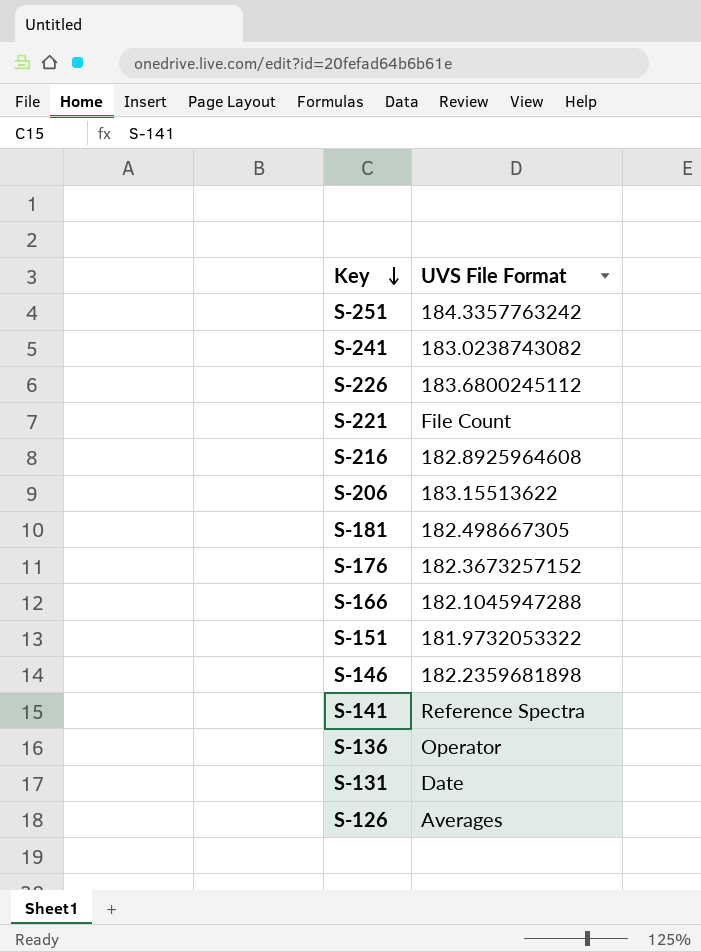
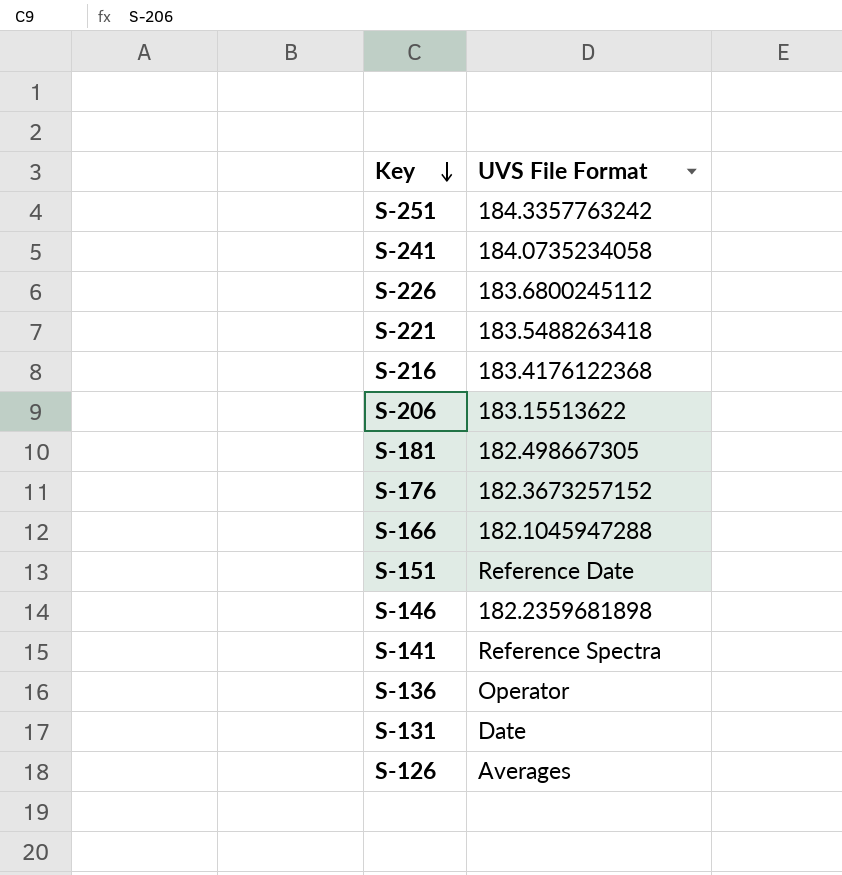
S-241 | UVS File Format: 183.0238743082 -> 184.0735234058
S-221 | UVS File Format: File Count -> 183.5488263418
S-216 | UVS File Format: 182.8925964608 -> 183.4176122368
S-151 | UVS File Format: 181.9732053322 -> Reference Date

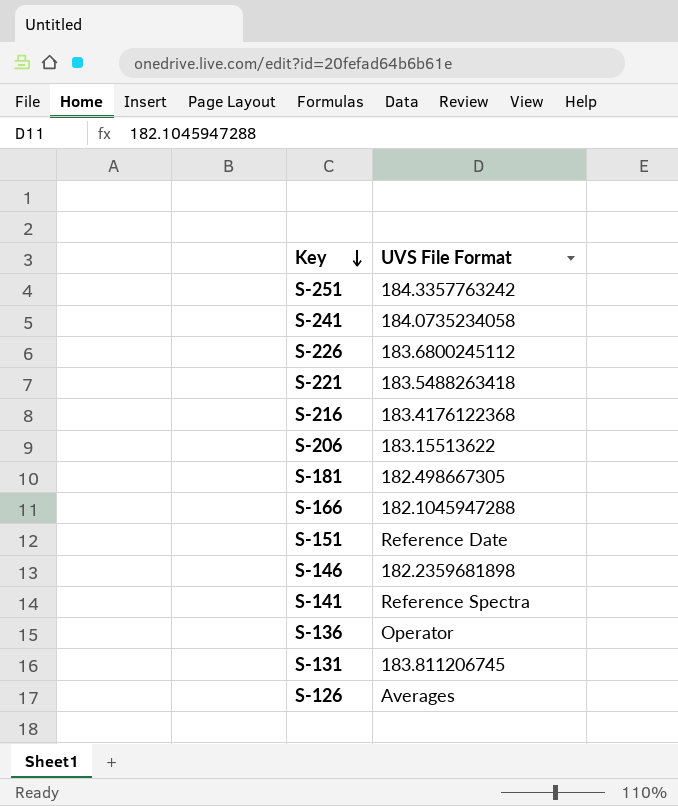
row S-176: 182.3673257152 -> none
S-131 | UVS File Format: Date -> 183.811206745

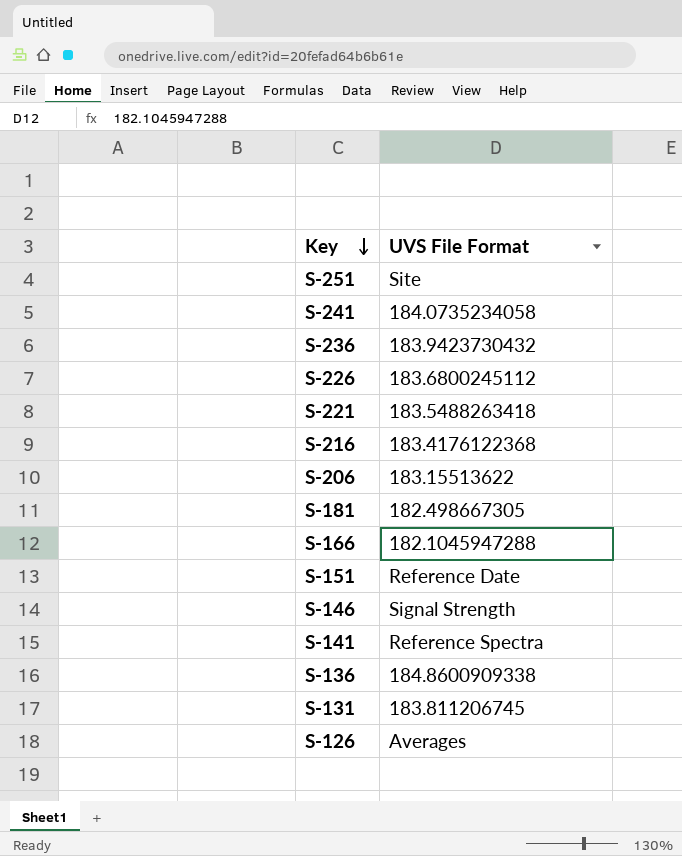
S-251 | UVS File Format: 184.3357763242 -> Site
row S-236: none -> 183.9423730432
S-146 | UVS File Format: 182.2359681898 -> Signal Strength
S-136 | UVS File Format: Operator -> 184.8600909338

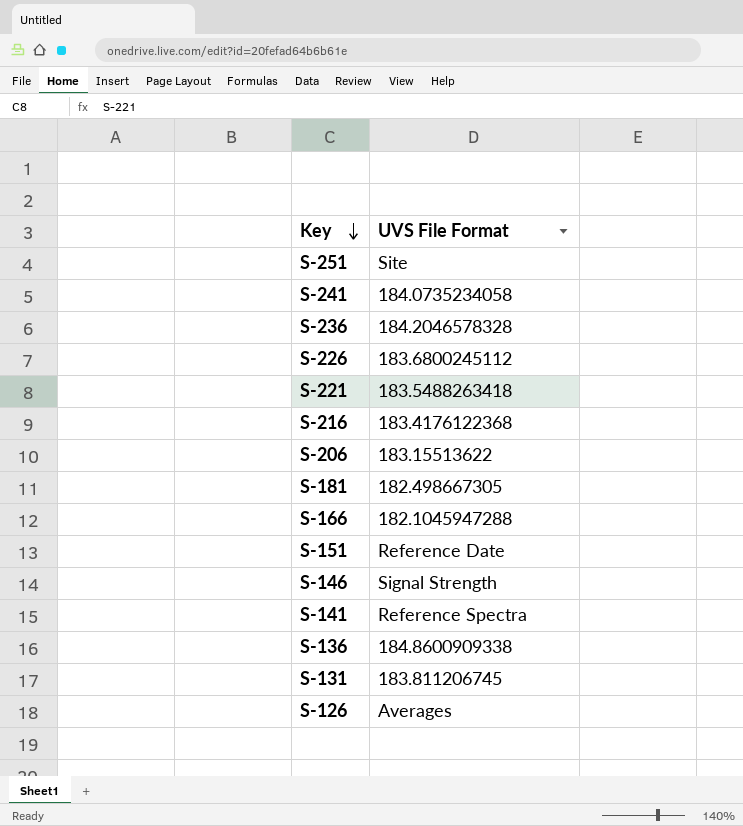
S-236 | UVS File Format: 183.9423730432 -> 184.2046578328

